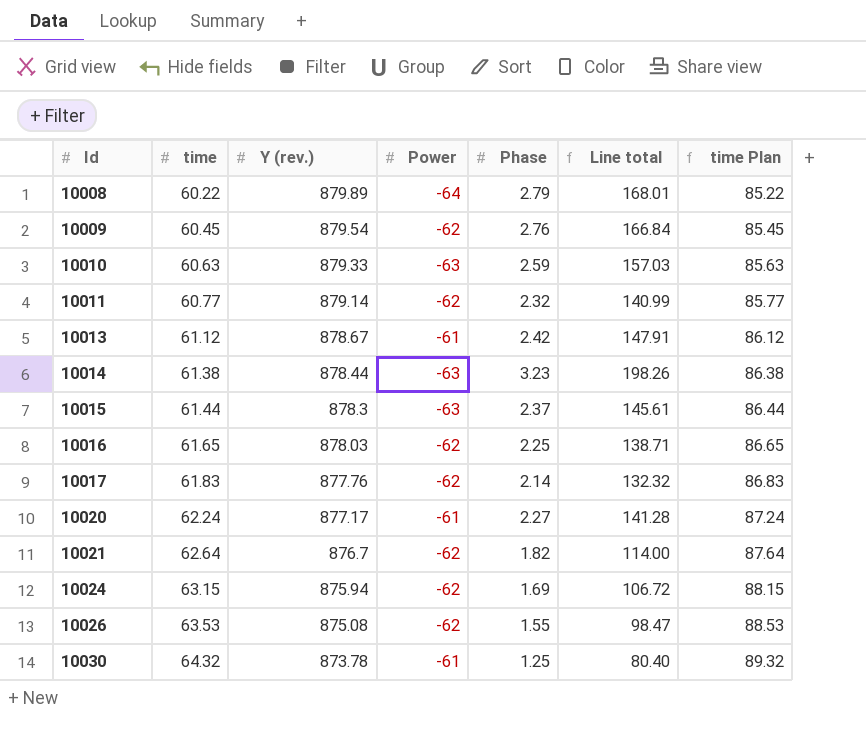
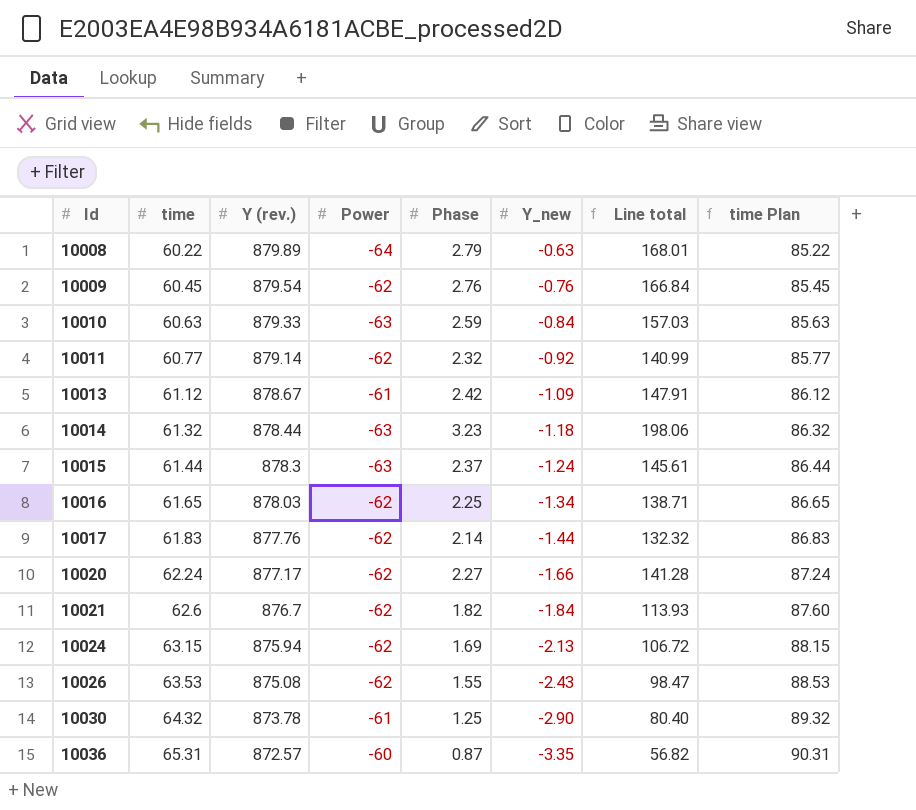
column Y_new | position: none -> 6
10014 | time: 61.38 -> 61.32
10014 | Line total: 198.26 -> 198.06
10014 | time Plan: 86.38 -> 86.32
10020 | Power: -61 -> -62
10021 | time: 62.64 -> 62.6
10021 | Line total: 114.00 -> 113.93
10021 | time Plan: 87.64 -> 87.60
row 10036: none -> 65.31 | 872.57 | -60 | 0.87 | -3.35 | 56.82 | 90.31

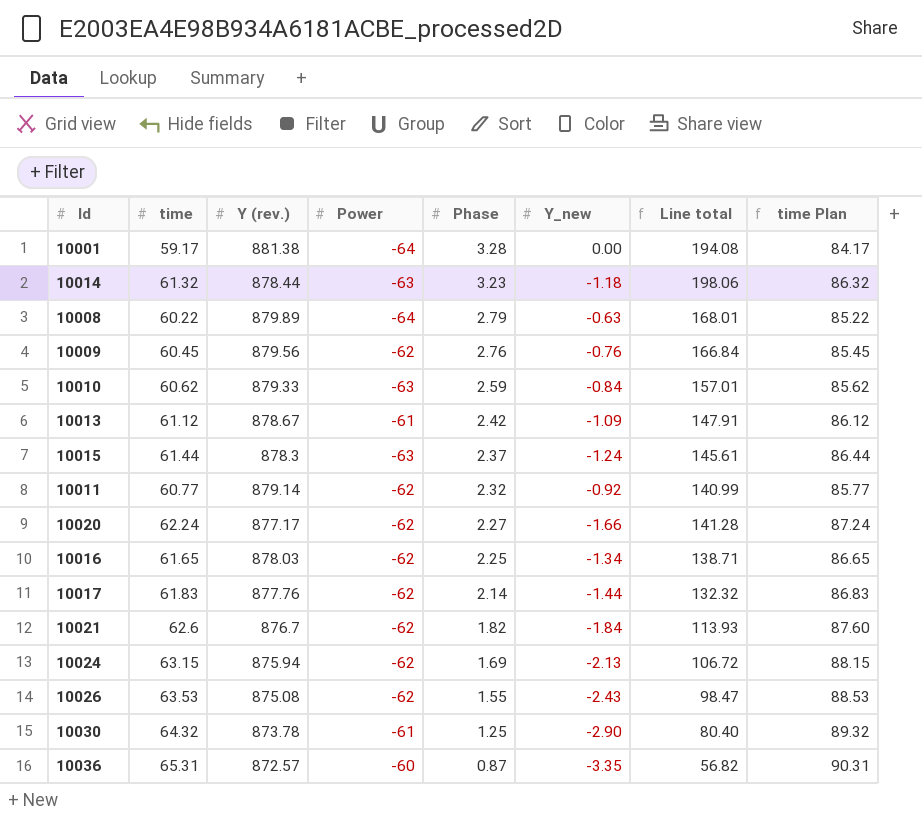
row order: Id ascending -> Phase descending
row 10001: none -> 59.17 | 881.38 | -64 | 3.28 | 0.00 | 194.08 | 84.17
10009 | Y (rev.): 879.54 -> 879.56
10010 | time: 60.63 -> 60.62
10010 | Line total: 157.03 -> 157.01
10010 | time Plan: 85.63 -> 85.62

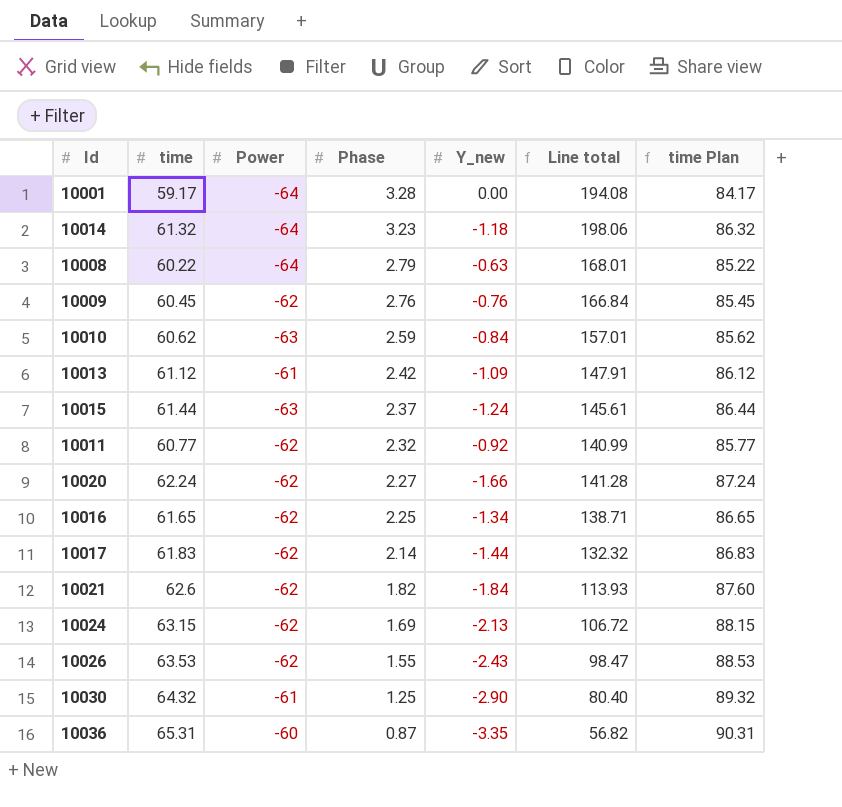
column Y (rev.) | position: 3 -> none
10014 | Power: -63 -> -64

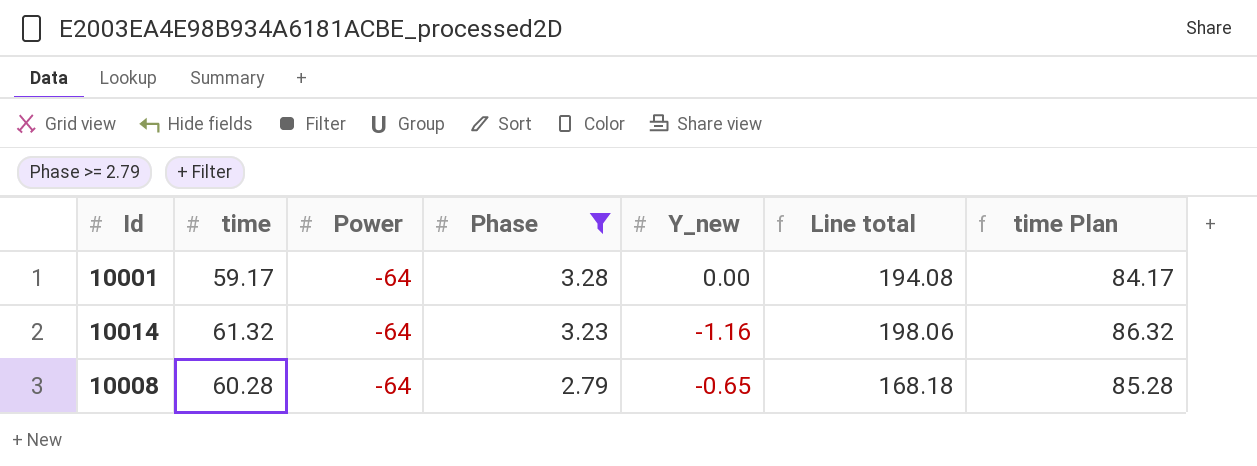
filter: none -> Phase >= 2.79
10014 | Y_new: -1.18 -> -1.16
10008 | time: 60.22 -> 60.28
10008 | Y_new: -0.63 -> -0.65
10008 | Line total: 168.01 -> 168.18
10008 | time Plan: 85.22 -> 85.28

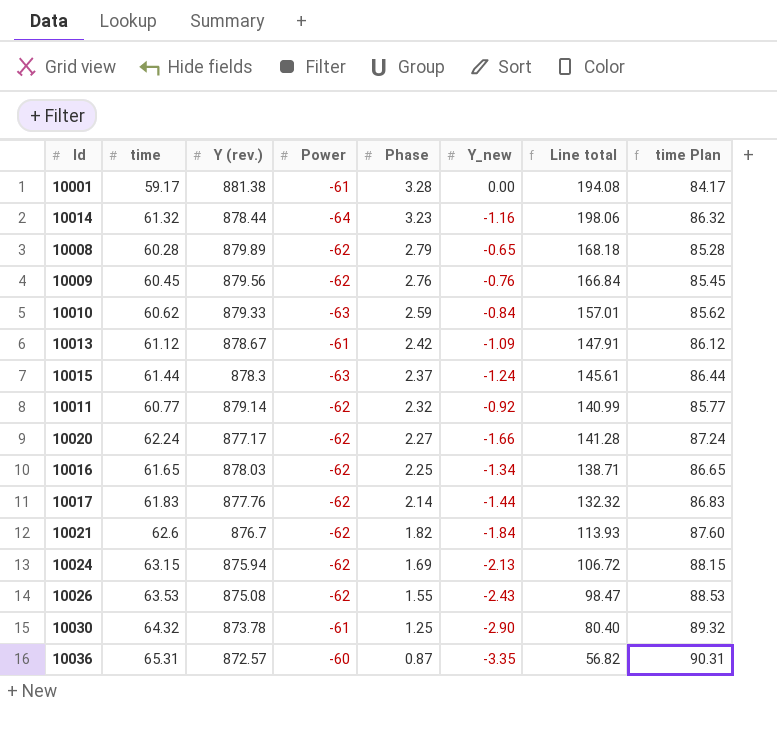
filter: Phase >= 2.79 -> none
column Y (rev.) | position: none -> 3
10001 | Power: -64 -> -61
10008 | Power: -64 -> -62

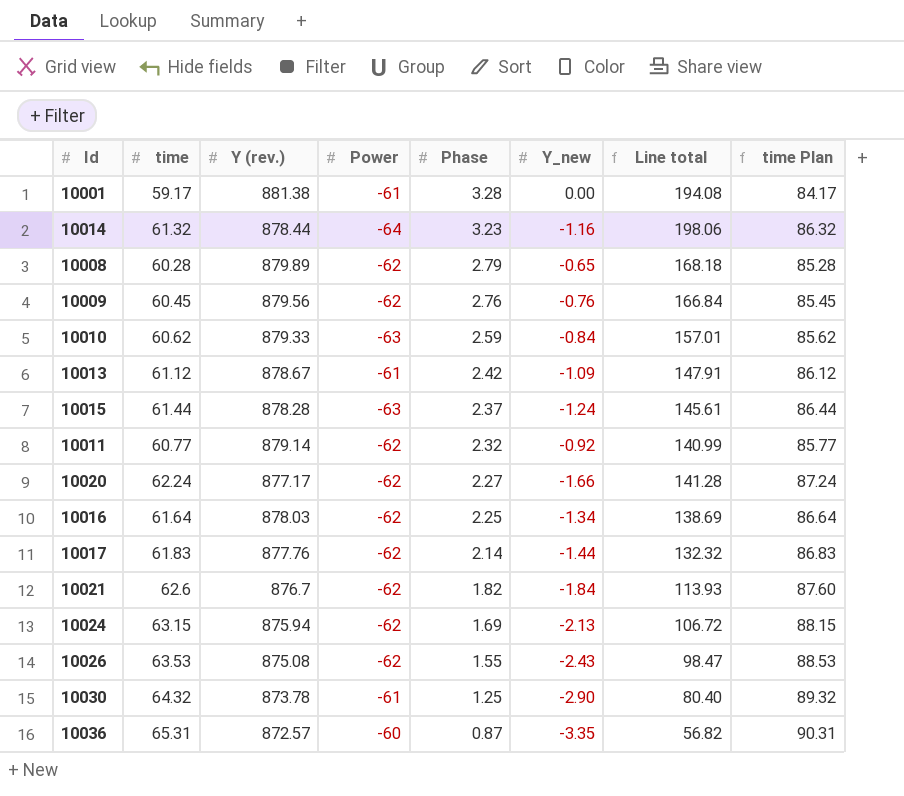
10015 | Y (rev.): 878.3 -> 878.28
10016 | time: 61.65 -> 61.64
10016 | Line total: 138.71 -> 138.69
10016 | time Plan: 86.65 -> 86.64

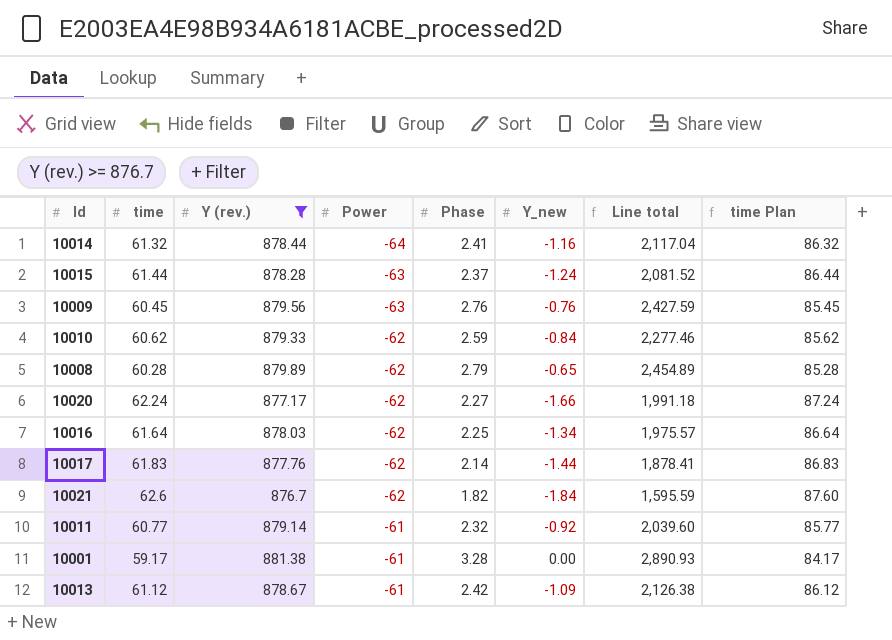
filter: none -> Y (rev.) >= 876.7
row order: Phase descending -> Power ascending
column Line total | formula: [time] * [Phase] -> [Y (rev.)] * [Phase]
10014 | Phase: 3.23 -> 2.41
10009 | Power: -62 -> -63
10010 | Power: -63 -> -62
10011 | Power: -62 -> -61

